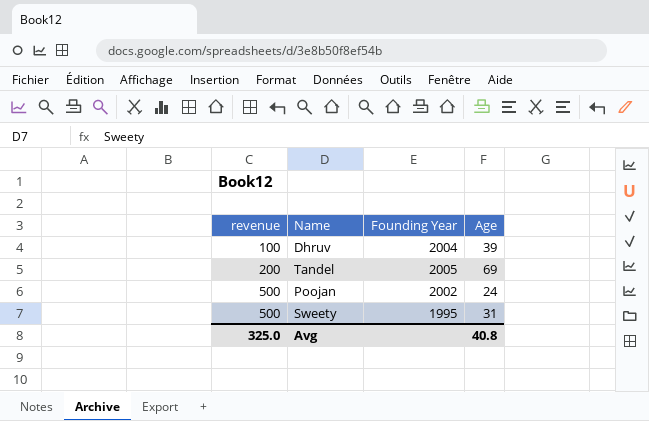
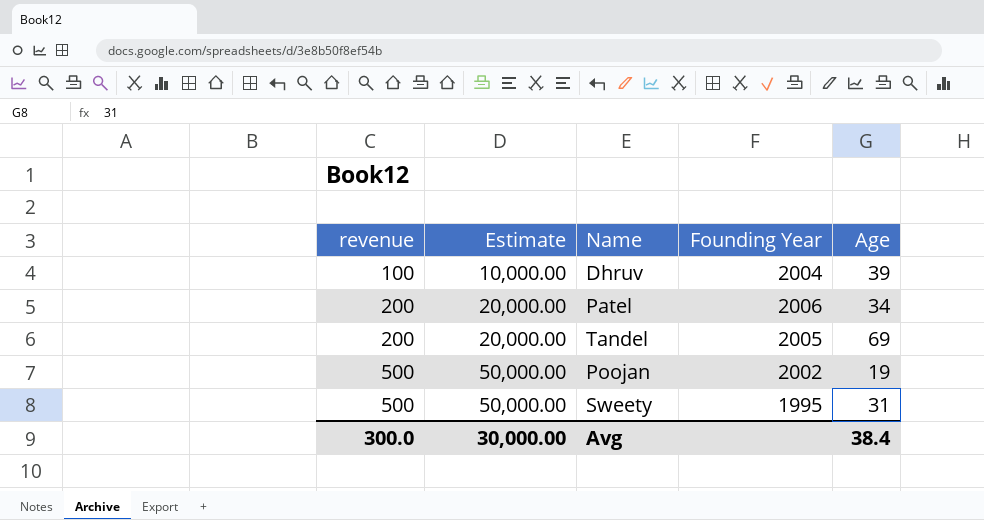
column Estimate | formula: none -> [revenue] * 100
row Patel: none -> 200 | 20,000.00 | 2006 | 34
Poojan | Age: 24 -> 19
Avg | revenue: 325.0 -> 300.0
Avg | Age: 40.8 -> 38.4

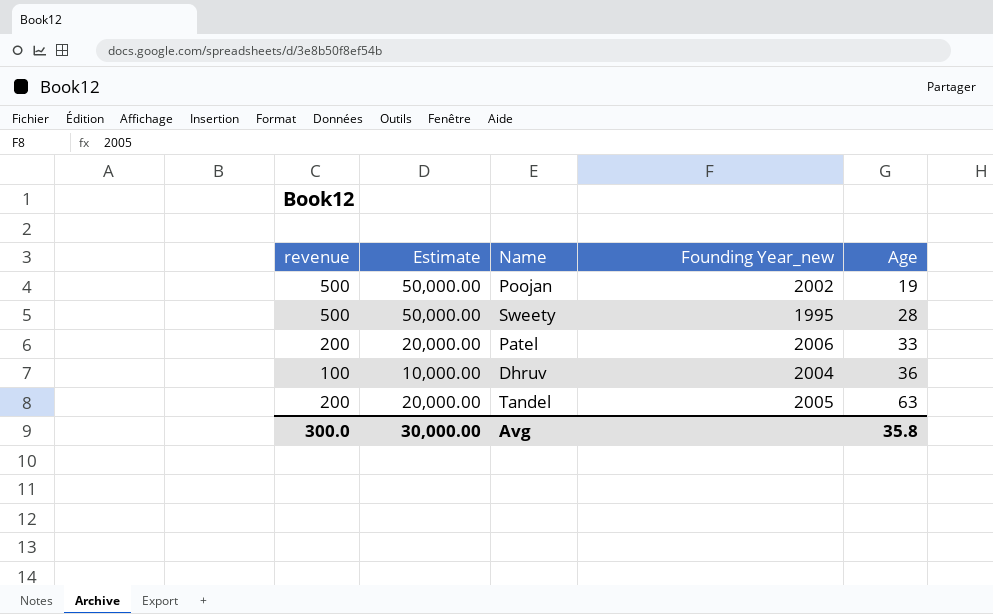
row order: revenue ascending -> Age ascending
column name: Founding Year -> Founding Year_new
Sweety | Age: 31 -> 28
Patel | Age: 34 -> 33
Dhruv | Age: 39 -> 36
Tandel | Age: 69 -> 63
Avg | Age: 38.4 -> 35.8

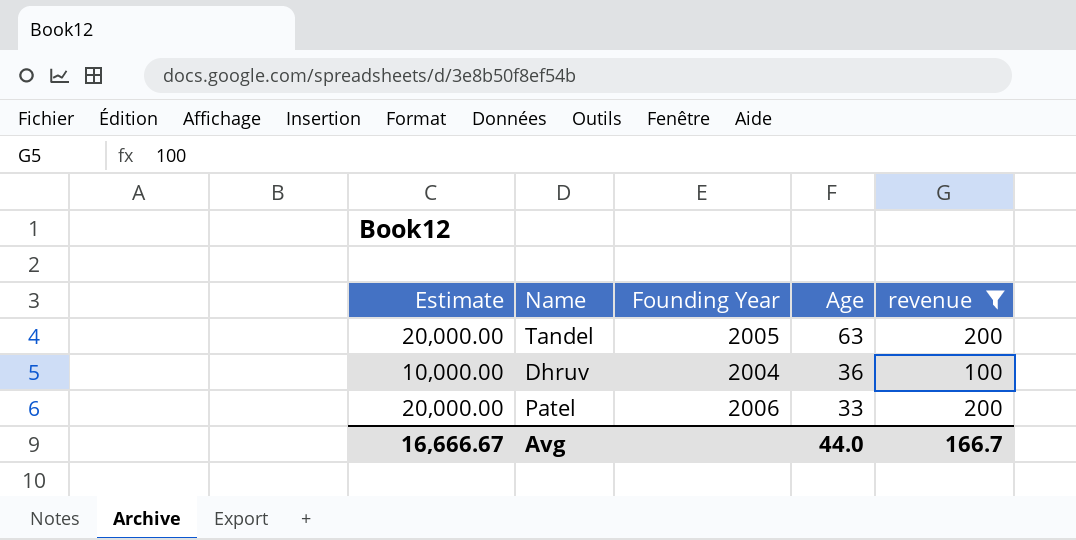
filter: none -> revenue != 500
row order: Age ascending -> Age descending
column name: Founding Year_new -> Founding Year
column revenue | position: 1 -> 5
Avg | Estimate: 30,000.00 -> 16,666.67
Avg | Age: 35.8 -> 44.0
Avg | revenue: 300.0 -> 166.7

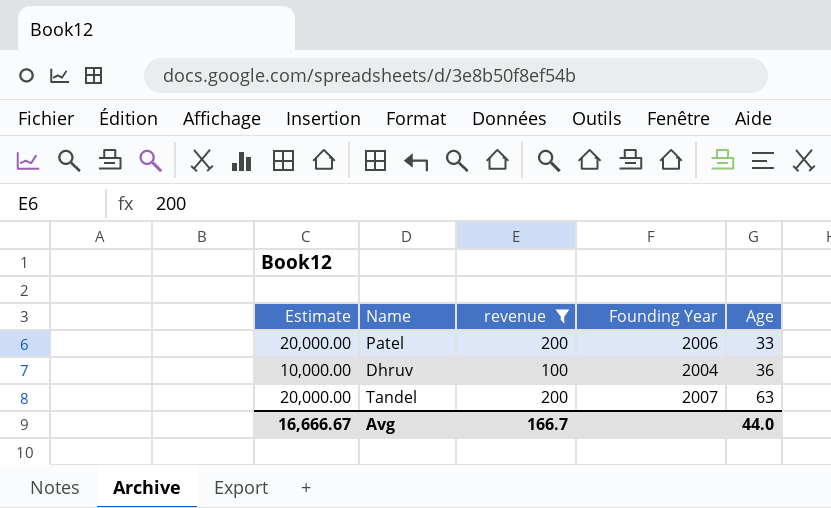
row order: Age descending -> Age ascending
column revenue | position: 5 -> 3
Tandel | Founding Year: 2005 -> 2007

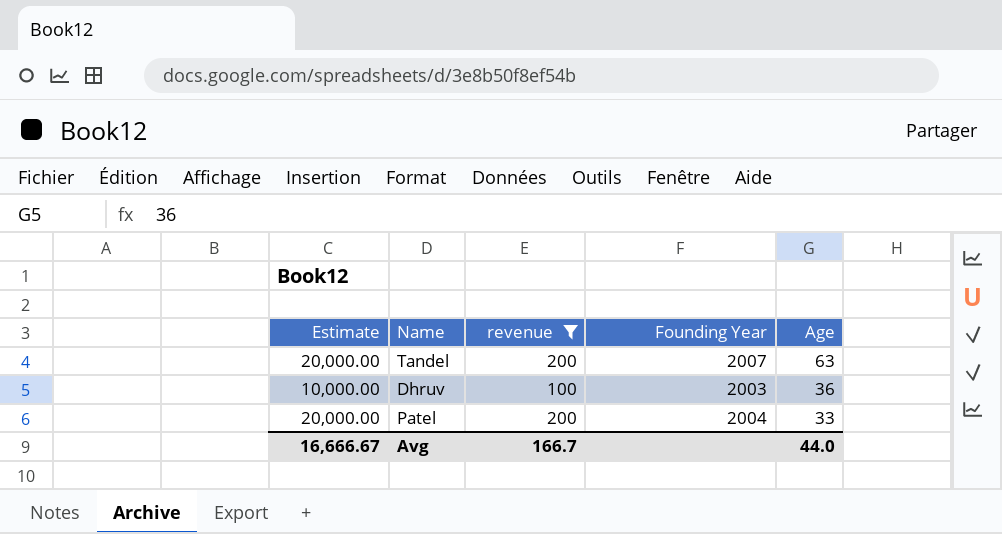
row order: Age ascending -> Age descending
Dhruv | Founding Year: 2004 -> 2003
Patel | Founding Year: 2006 -> 2004

